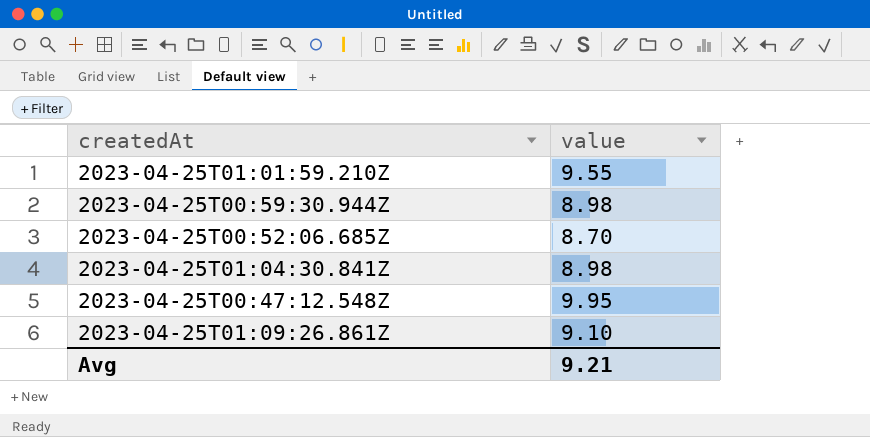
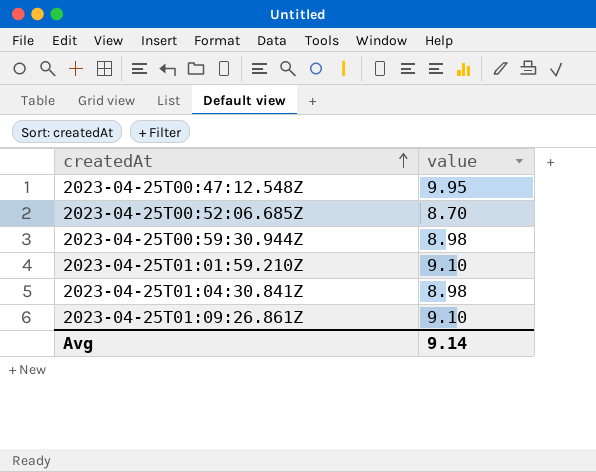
row order: none -> createdAt ascending
2023-04-25T01:01:59.210Z | value: 9.55 -> 9.10
Avg | value: 9.21 -> 9.14

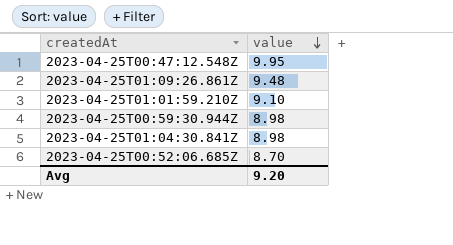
row order: createdAt ascending -> value descending
2023-04-25T01:09:26.861Z | value: 9.10 -> 9.48
Avg | value: 9.14 -> 9.20

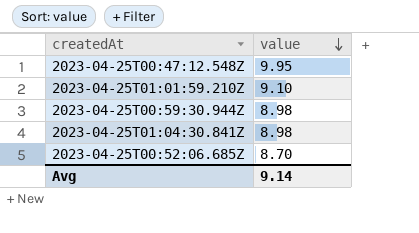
row 2023-04-25T01:09:26.861Z: 9.48 -> none
Avg | value: 9.20 -> 9.14

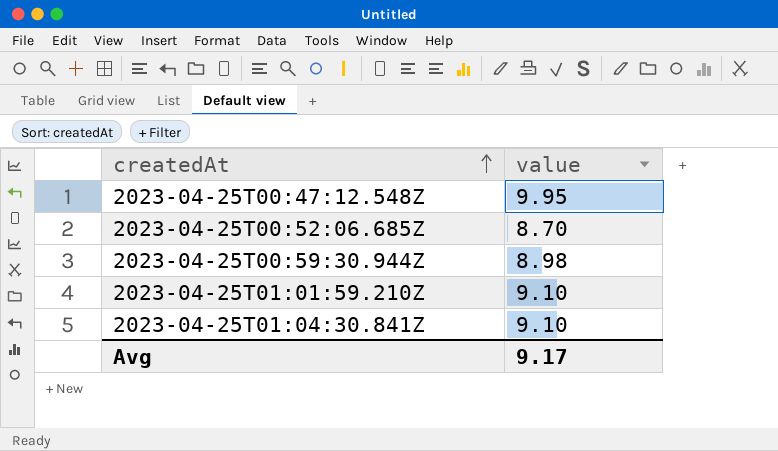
row order: value descending -> createdAt ascending
2023-04-25T01:04:30.841Z | value: 8.98 -> 9.10
Avg | value: 9.14 -> 9.17

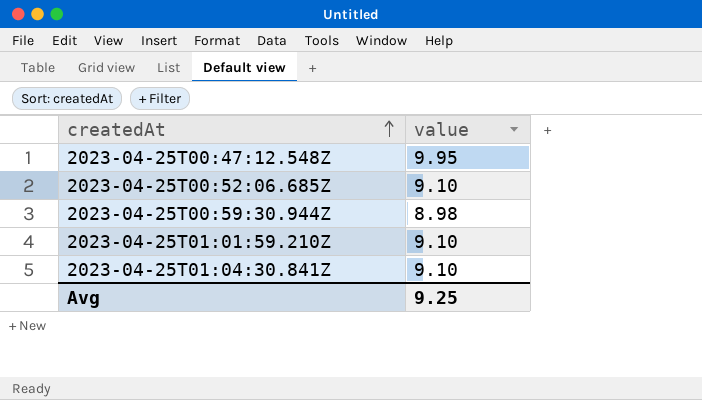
2023-04-25T00:52:06.685Z | value: 8.70 -> 9.10
Avg | value: 9.17 -> 9.25

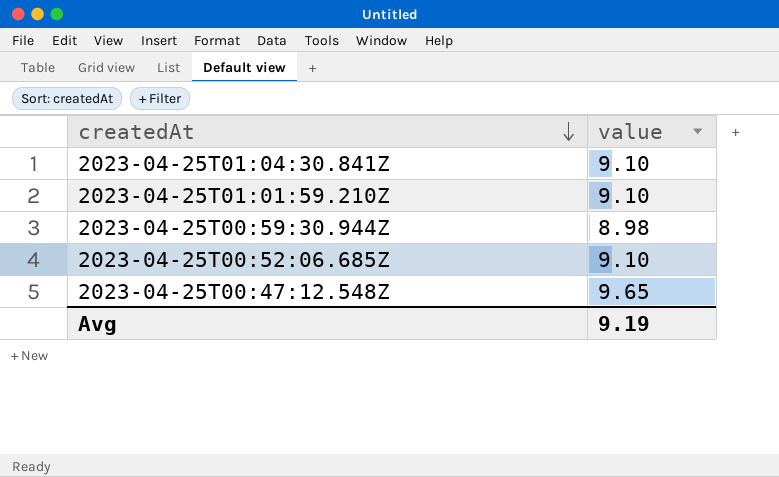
row order: createdAt ascending -> createdAt descending
2023-04-25T00:47:12.548Z | value: 9.95 -> 9.65
Avg | value: 9.25 -> 9.19

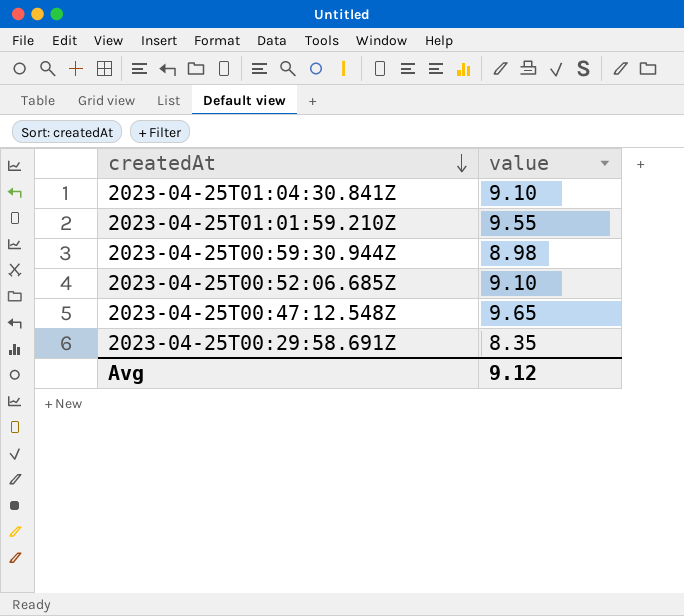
2023-04-25T01:01:59.210Z | value: 9.10 -> 9.55
row 2023-04-25T00:29:58.691Z: none -> 8.35
Avg | value: 9.19 -> 9.12

